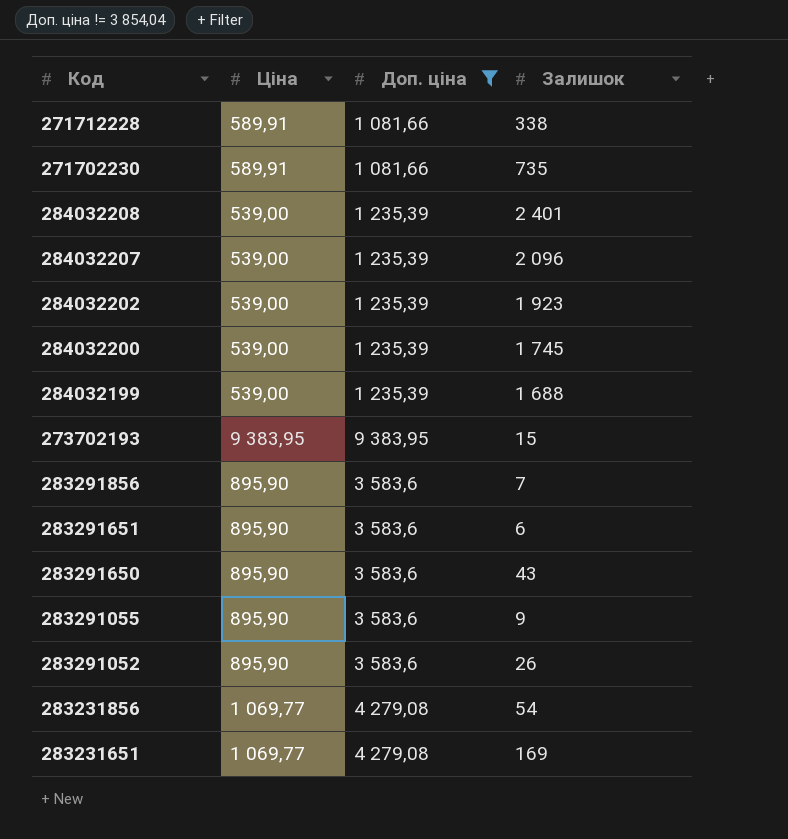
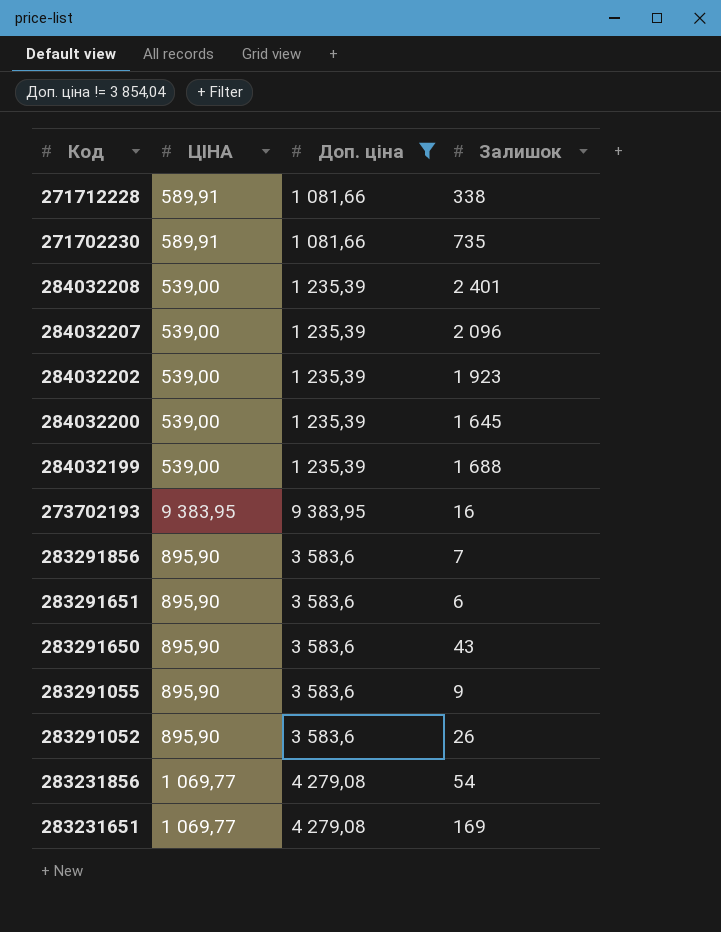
column name: Ціна -> ЦІНА
284032200 | Залишок: 1 745 -> 1 645
273702193 | Залишок: 15 -> 16

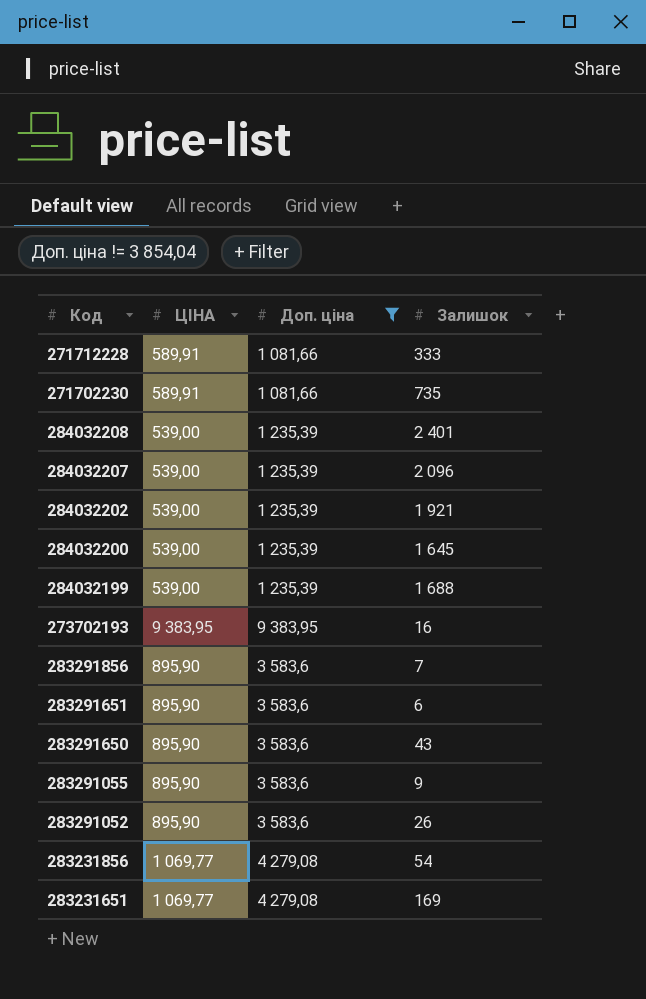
271712228 | Залишок: 338 -> 333
284032202 | Залишок: 1 923 -> 1 921

